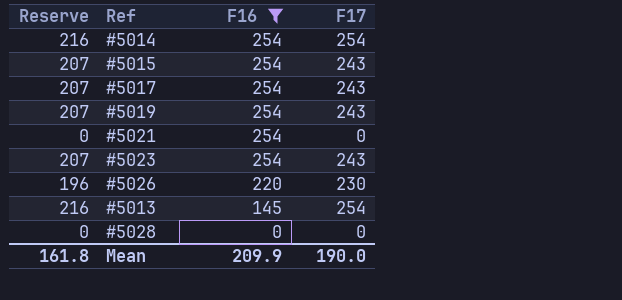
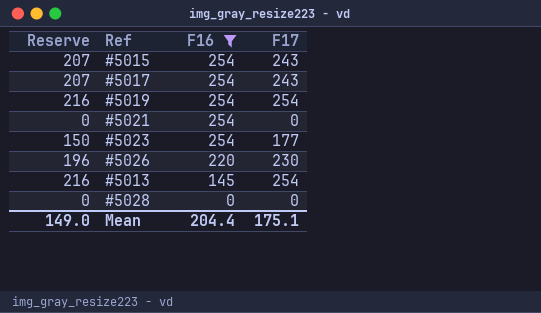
row #5014: 216 | 254 | 254 -> none
#5019 | Reserve: 207 -> 216
#5019 | F17: 243 -> 254
#5023 | Reserve: 207 -> 150
#5023 | F17: 243 -> 177
Mean | Reserve: 161.8 -> 149.0
Mean | F16: 209.9 -> 204.4
Mean | F17: 190.0 -> 175.1

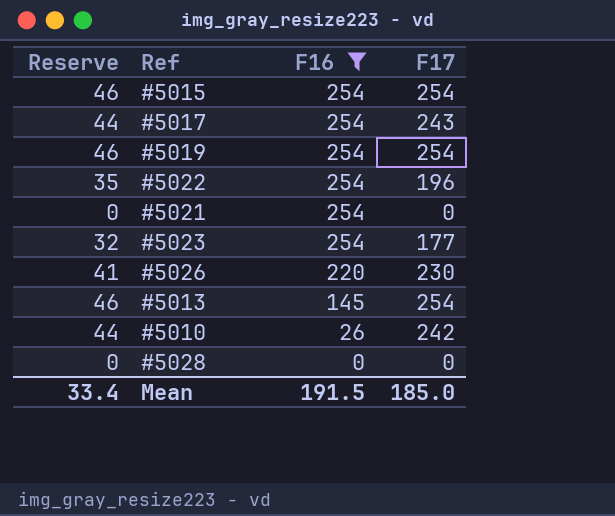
column Reserve | formula: [F17] * 0.85 -> [F17] * 0.18
#5015 | F17: 243 -> 254
row #5022: none -> 35 | 254 | 196
row #5010: none -> 44 | 26 | 242
Mean | Reserve: 149.0 -> 33.4
Mean | F16: 204.4 -> 191.5
Mean | F17: 175.1 -> 185.0

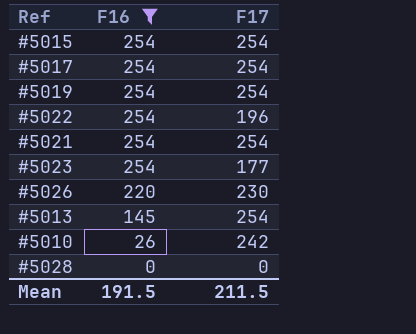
column Reserve | formula: [F17] * 0.18 -> none
#5017 | F17: 243 -> 254
#5021 | F17: 0 -> 254
Mean | F17: 185.0 -> 211.5

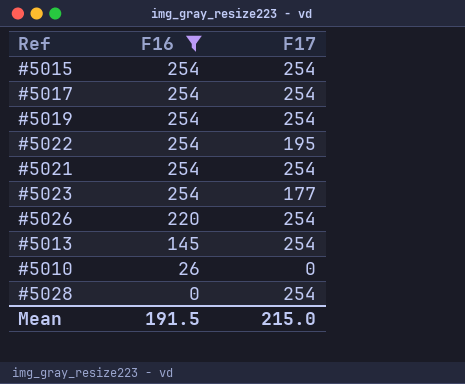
#5022 | F17: 196 -> 195
#5026 | F17: 230 -> 254
#5010 | F17: 242 -> 0
#5028 | F17: 0 -> 254
Mean | F17: 211.5 -> 215.0

